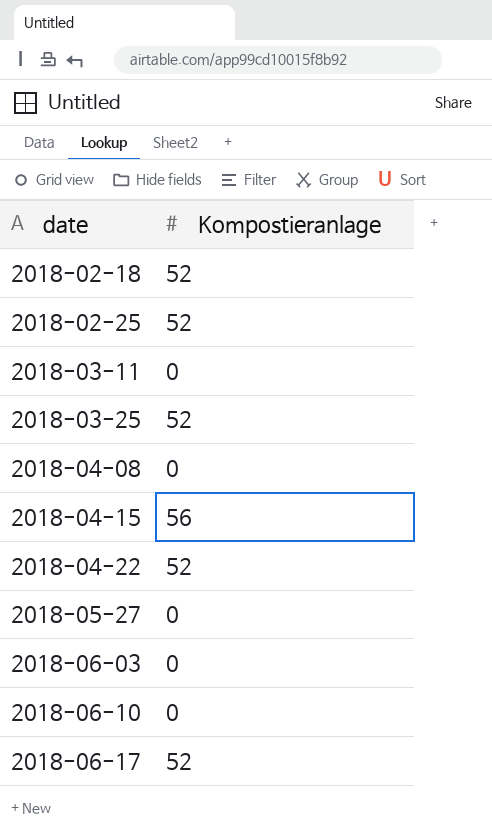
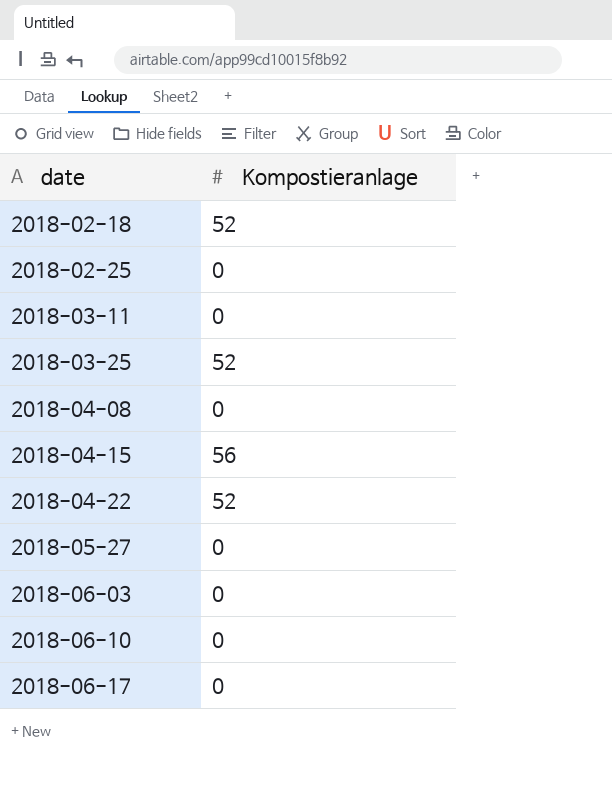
2018-02-25 | Kompostieranlage: 52 -> 0
2018-06-17 | Kompostieranlage: 52 -> 0

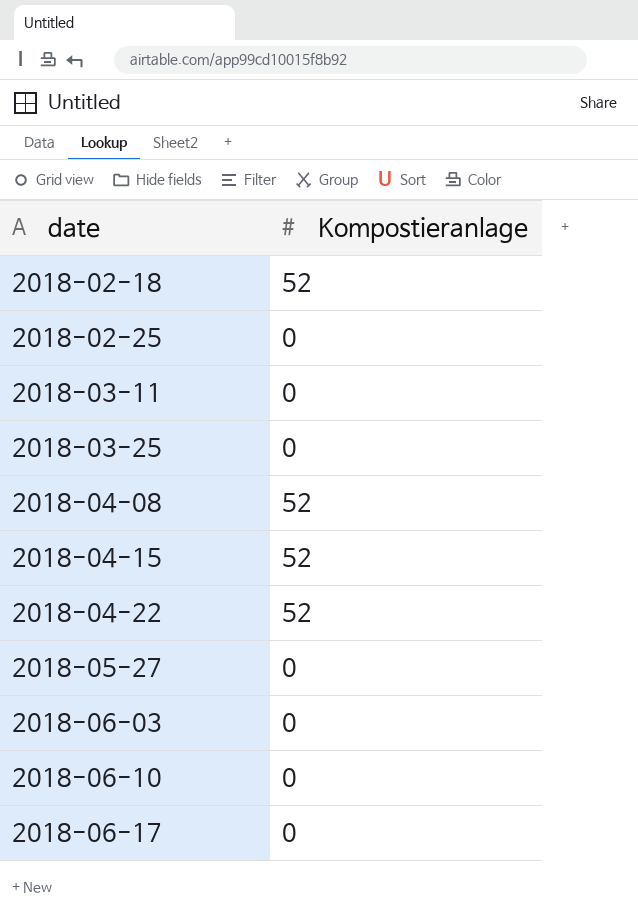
2018-03-25 | Kompostieranlage: 52 -> 0
2018-04-08 | Kompostieranlage: 0 -> 52
2018-04-15 | Kompostieranlage: 56 -> 52

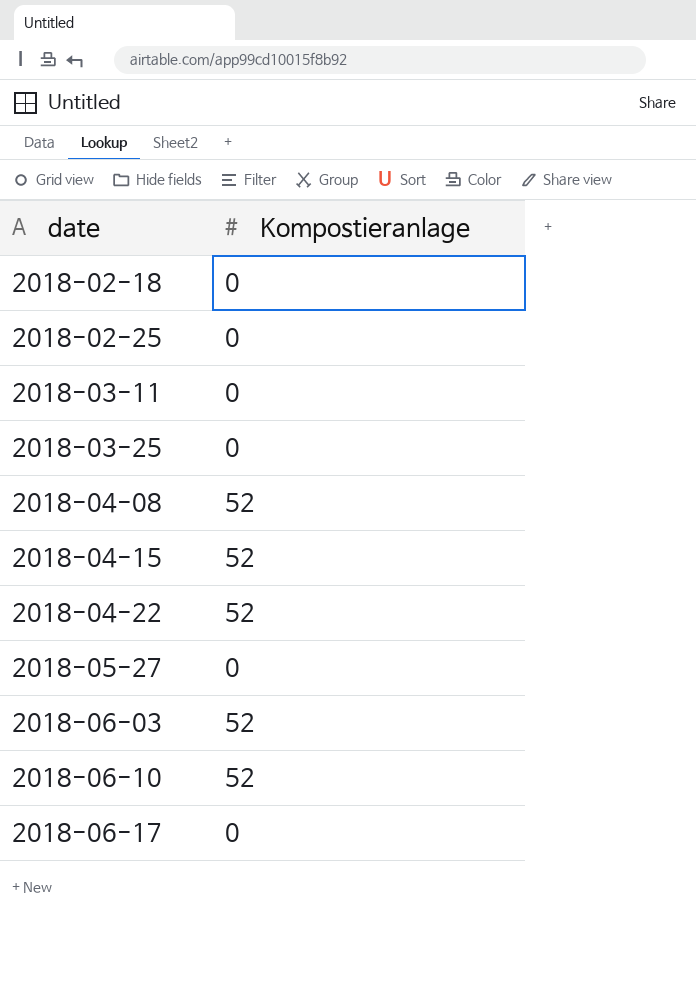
2018-02-18 | Kompostieranlage: 52 -> 0
2018-06-03 | Kompostieranlage: 0 -> 52
2018-06-10 | Kompostieranlage: 0 -> 52

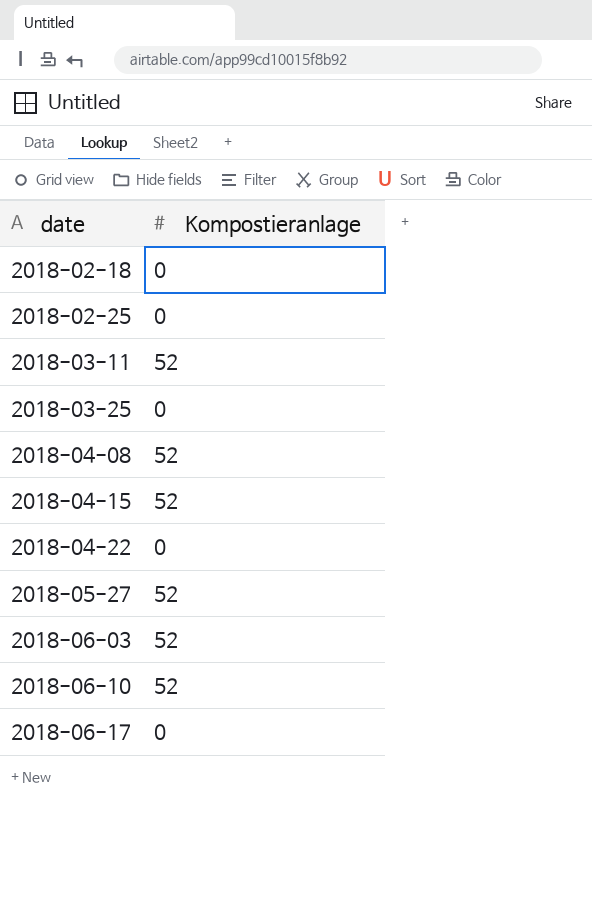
2018-03-11 | Kompostieranlage: 0 -> 52
2018-04-22 | Kompostieranlage: 52 -> 0
2018-05-27 | Kompostieranlage: 0 -> 52

